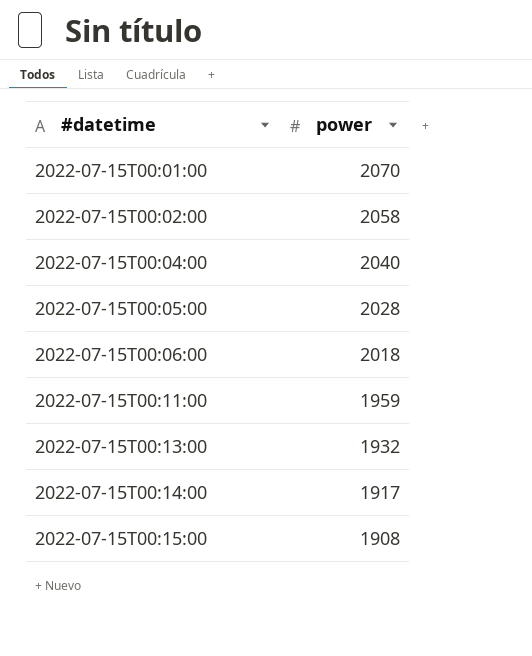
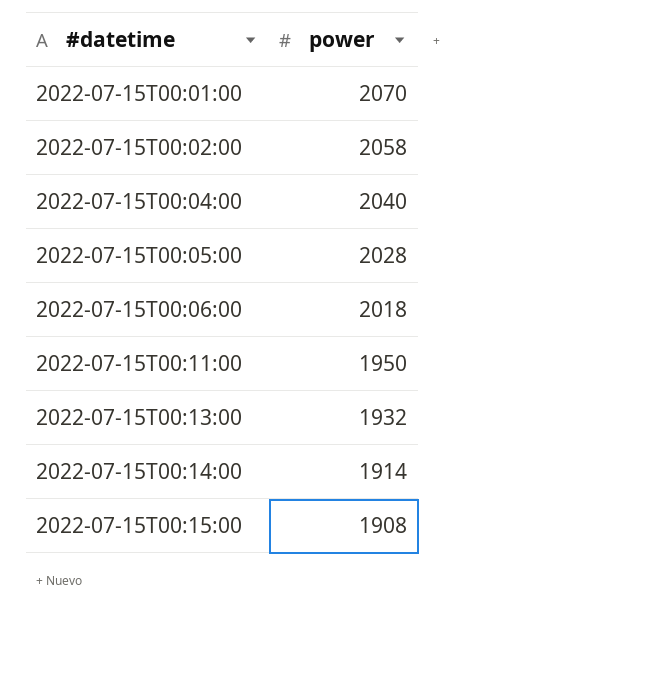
2022-07-15T00:11:00 | power: 1959 -> 1950
2022-07-15T00:14:00 | power: 1917 -> 1914

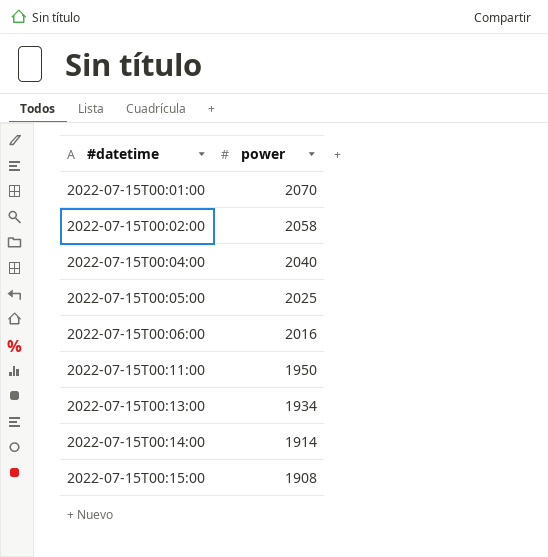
2022-07-15T00:05:00 | power: 2028 -> 2025
2022-07-15T00:06:00 | power: 2018 -> 2016
2022-07-15T00:13:00 | power: 1932 -> 1934

